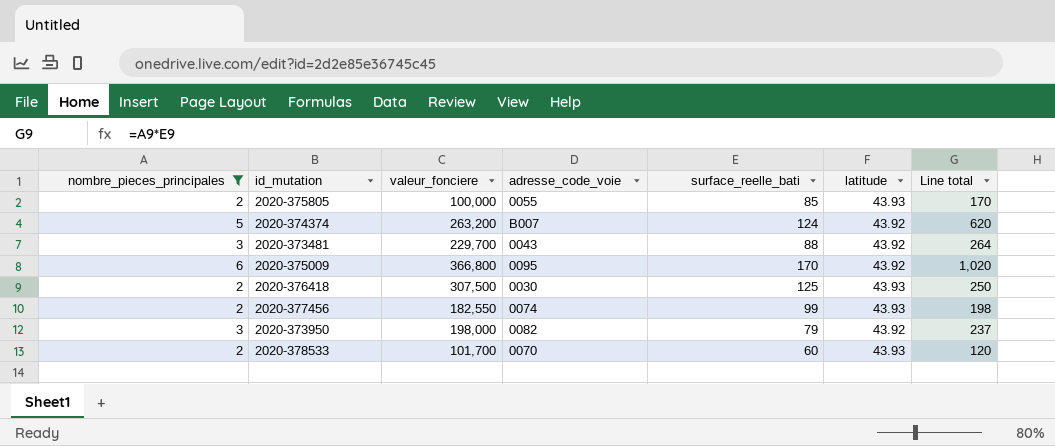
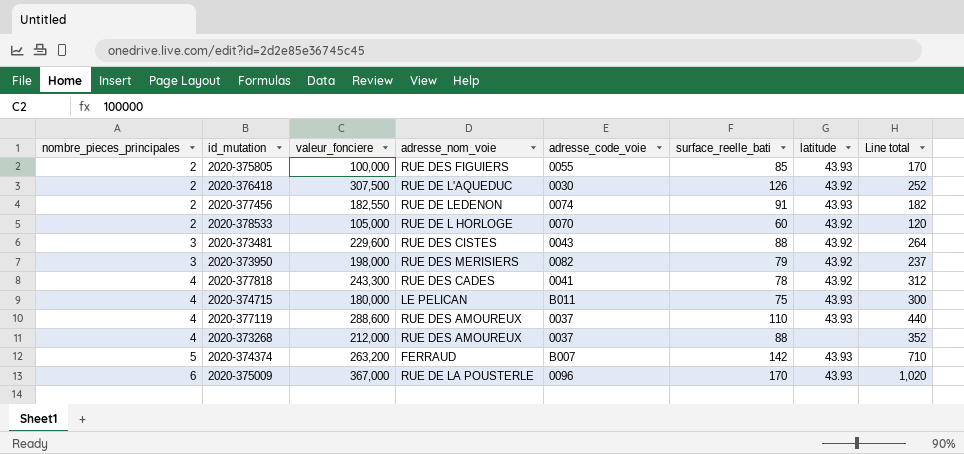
filter: nombre_pieces_principales != 4 -> none
row order: none -> nombre_pieces_principales ascending
column adresse_nom_voie | position: none -> 4
2020-376418 | surface_reelle_bati: 125 -> 126
2020-376418 | latitude: 43.93 -> 43.92
2020-376418 | Line total: 250 -> 252
2020-377456 | surface_reelle_bati: 99 -> 91
2020-377456 | Line total: 198 -> 182
2020-378533 | valeur_fonciere: 101,700 -> 105,000
2020-378533 | latitude: 43.93 -> 43.92
2020-373481 | valeur_fonciere: 229,700 -> 229,600
2020-374374 | surface_reelle_bati: 124 -> 142
2020-374374 | latitude: 43.92 -> 43.93
2020-374374 | Line total: 620 -> 710
2020-375009 | valeur_fonciere: 366,800 -> 367,000
2020-375009 | adresse_code_voie: 0095 -> 0096
2020-375009 | latitude: 43.92 -> 43.93

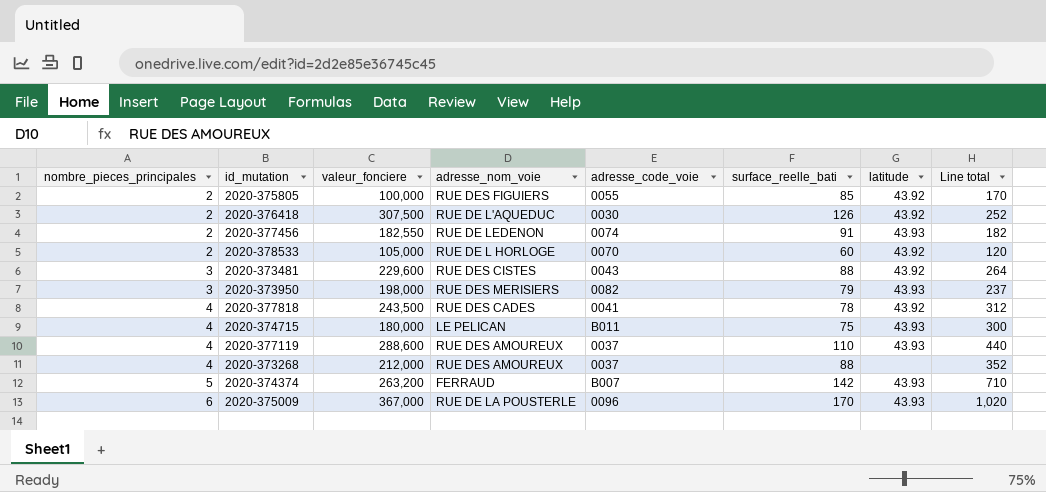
2020-375805 | latitude: 43.93 -> 43.92
2020-373950 | latitude: 43.92 -> 43.93
2020-377818 | valeur_fonciere: 243,300 -> 243,500

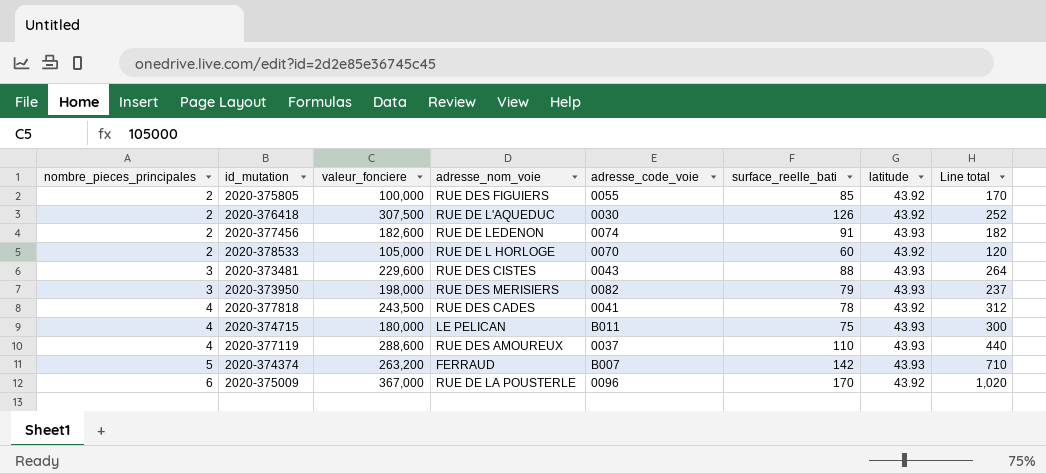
row 2020-373268: 4 | 212,000 | RUE DES AMOUREUX | 0037 | 88 | none | 352 -> none
2020-377456 | valeur_fonciere: 182,550 -> 182,600
2020-373481 | latitude: 43.92 -> 43.93
2020-375009 | latitude: 43.93 -> 43.92

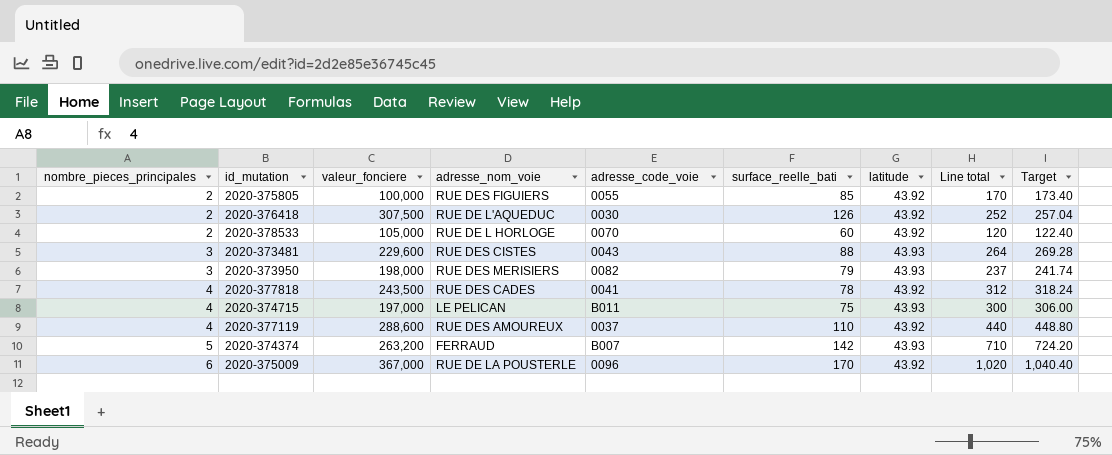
column Target | formula: none -> [Line total] * 1.02
row 2020-377456: 2 | 182,600 | RUE DE LEDENON | 0074 | 91 | 43.93 | 182 -> none
2020-374715 | valeur_fonciere: 180,000 -> 197,000
2020-377119 | latitude: 43.93 -> 43.92

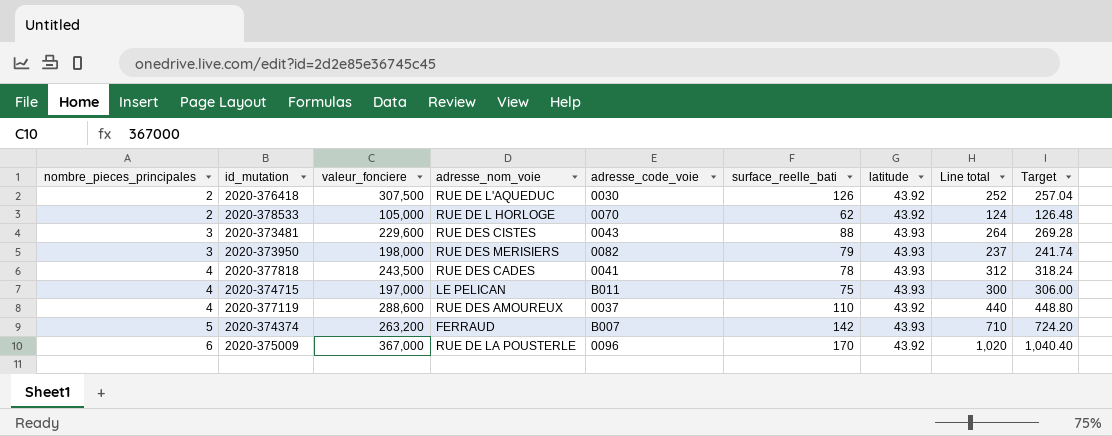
row 2020-375805: 2 | 100,000 | RUE DES FIGUIERS | 0055 | 85 | 43.92 | 170 | 173.40 -> none
2020-378533 | surface_reelle_bati: 60 -> 62
2020-378533 | Line total: 120 -> 124
2020-378533 | Target: 122.40 -> 126.48
2020-377818 | latitude: 43.92 -> 43.93

